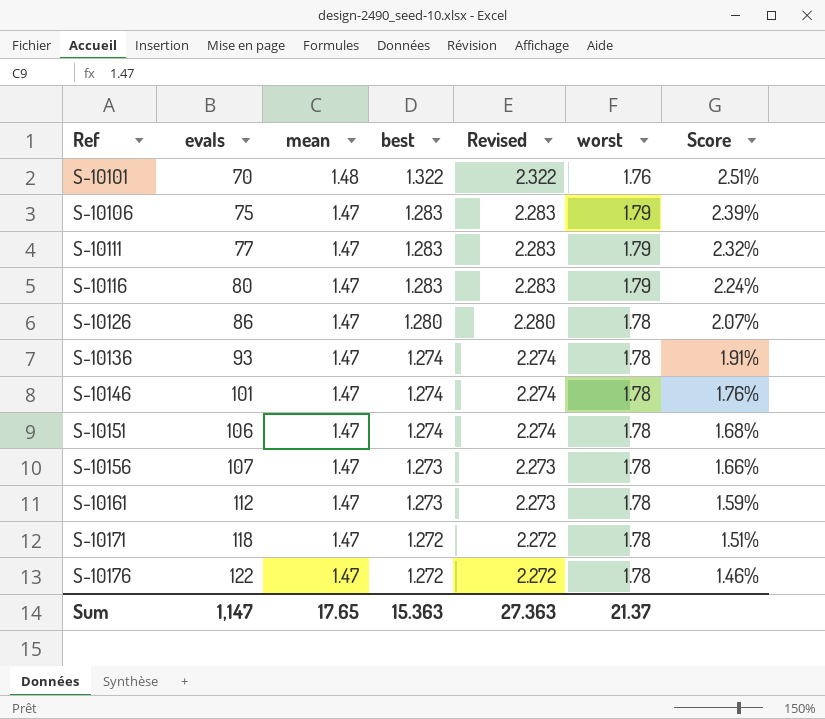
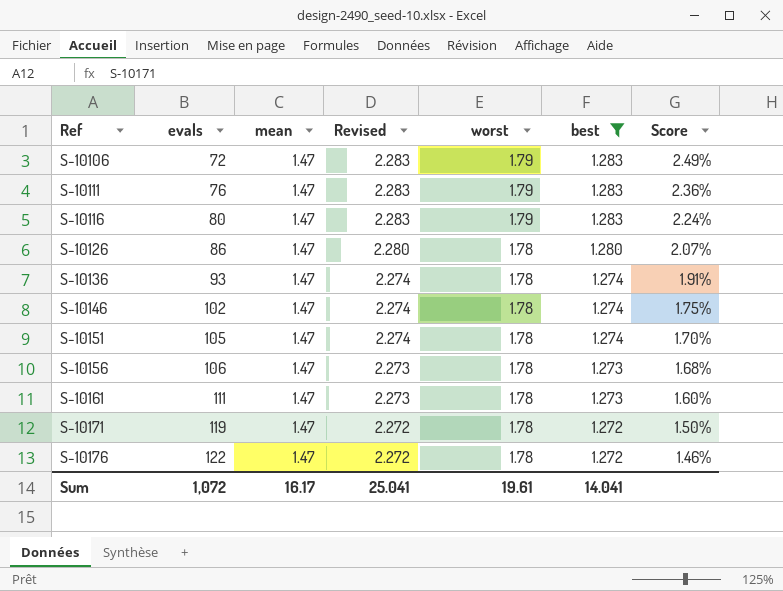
filter: none -> best != 1.322
column best | position: 4 -> 6
S-10106 | evals: 75 -> 72
S-10106 | Score: 2.39% -> 2.49%
S-10111 | evals: 77 -> 76
S-10111 | Score: 2.32% -> 2.36%
S-10146 | evals: 101 -> 102
S-10146 | Score: 1.76% -> 1.75%
S-10151 | evals: 106 -> 105
S-10151 | Score: 1.68% -> 1.70%
S-10156 | evals: 107 -> 106
S-10156 | Score: 1.66% -> 1.68%
S-10161 | evals: 112 -> 111
S-10161 | Score: 1.59% -> 1.60%
S-10171 | evals: 118 -> 119
S-10171 | Score: 1.51% -> 1.50%
Sum | evals: 1,147 -> 1,072
Sum | mean: 17.65 -> 16.17
Sum | Revised: 27.363 -> 25.041
Sum | worst: 21.37 -> 19.61
Sum | best: 15.363 -> 14.041

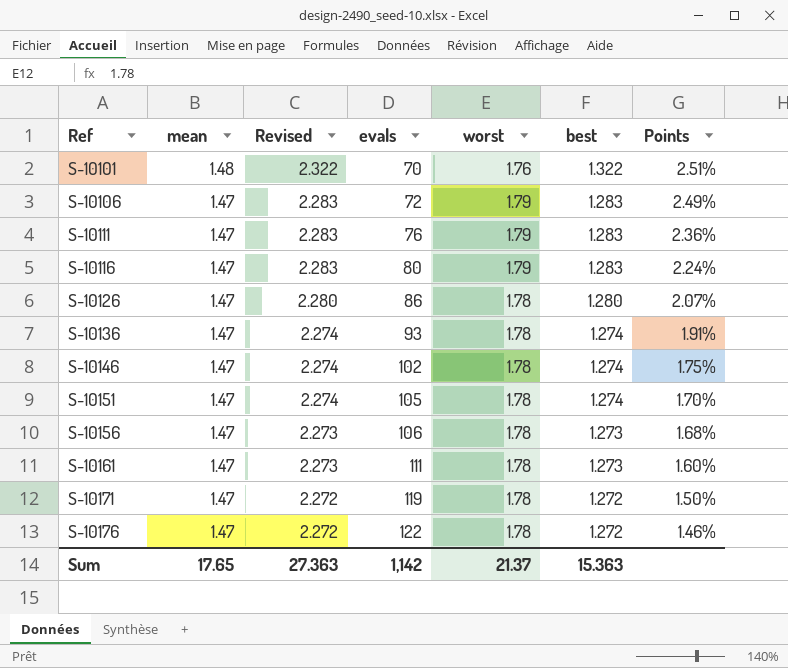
filter: best != 1.322 -> none
column evals | position: 2 -> 4
column name: Score -> Points
Sum | mean: 16.17 -> 17.65
Sum | Revised: 25.041 -> 27.363
Sum | evals: 1,072 -> 1,142
Sum | worst: 19.61 -> 21.37
Sum | best: 14.041 -> 15.363

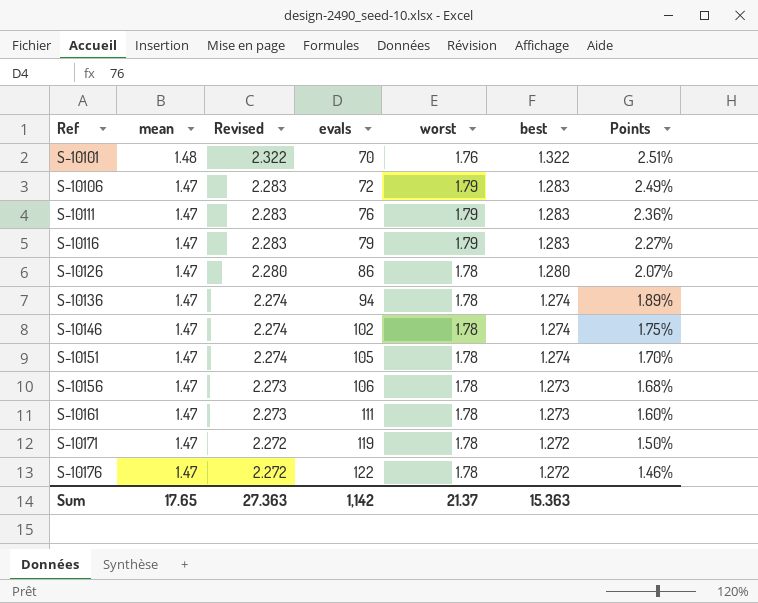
S-10116 | evals: 80 -> 79
S-10116 | Points: 2.24% -> 2.27%
S-10136 | evals: 93 -> 94
S-10136 | Points: 1.91% -> 1.89%

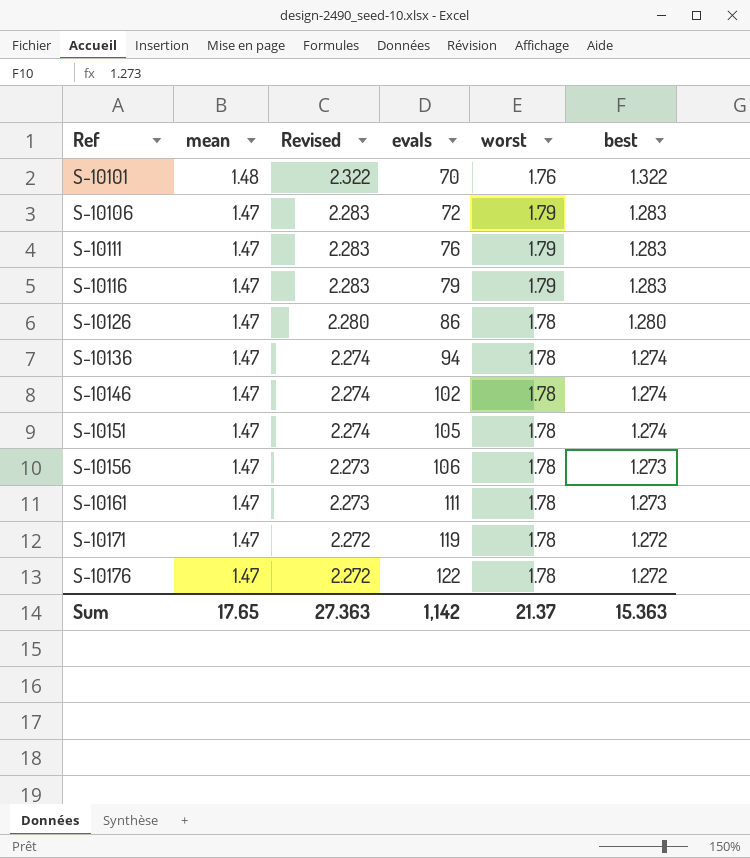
column Points | formula: [worst] / [evals] -> none

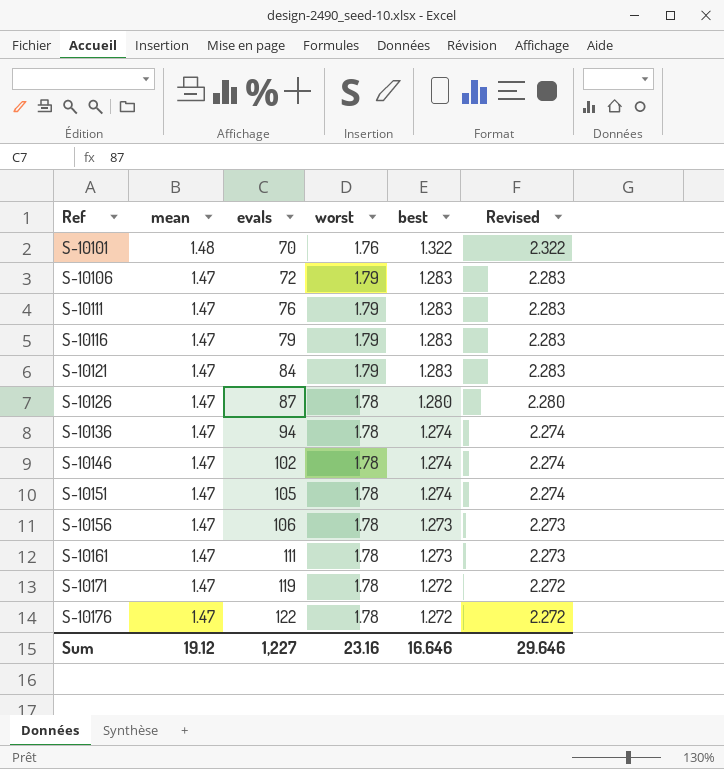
column Revised | position: 3 -> 6
row S-10121: none -> 1.47 | 84 | 1.79 | 1.283 | 2.283
S-10126 | evals: 86 -> 87
Sum | mean: 17.65 -> 19.12
Sum | evals: 1,142 -> 1,227
Sum | worst: 21.37 -> 23.16
Sum | best: 15.363 -> 16.646
Sum | Revised: 27.363 -> 29.646

